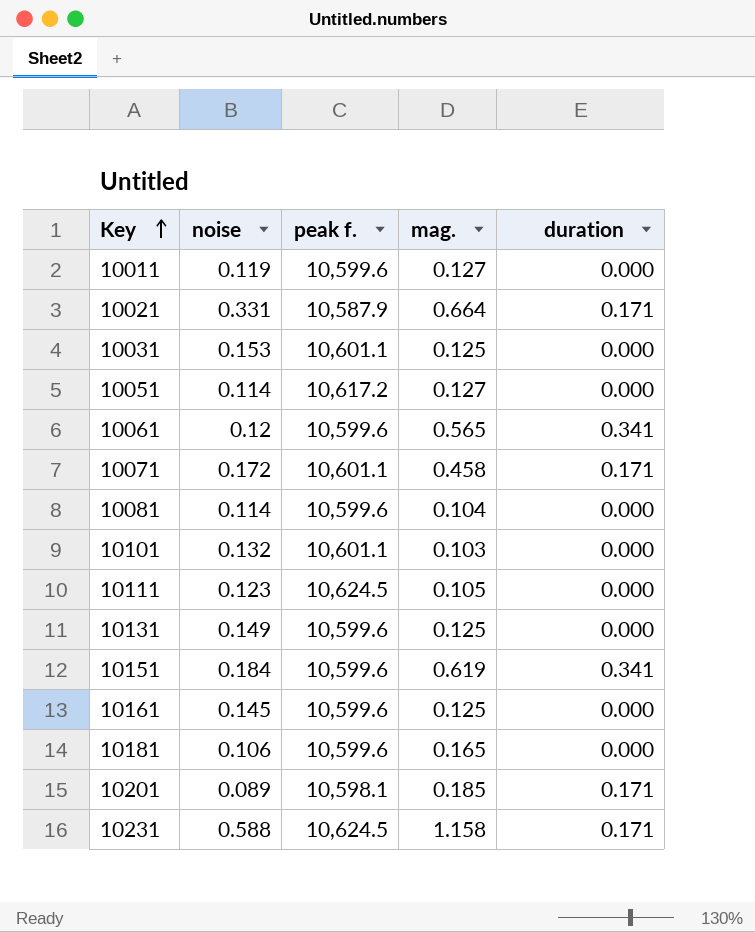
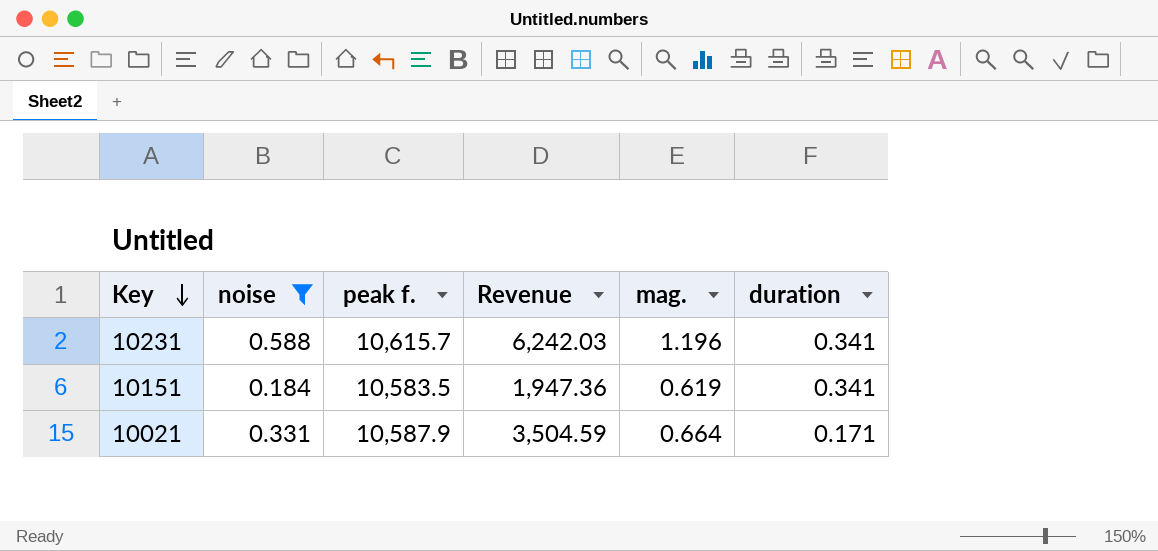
filter: none -> noise >= 0.184
row order: Key ascending -> Key descending
column Revenue | formula: none -> [noise] * [peak f.]
10231 | peak f.: 10,624.5 -> 10,615.7
10231 | mag.: 1.158 -> 1.196
10231 | duration: 0.171 -> 0.341
10151 | peak f.: 10,599.6 -> 10,583.5

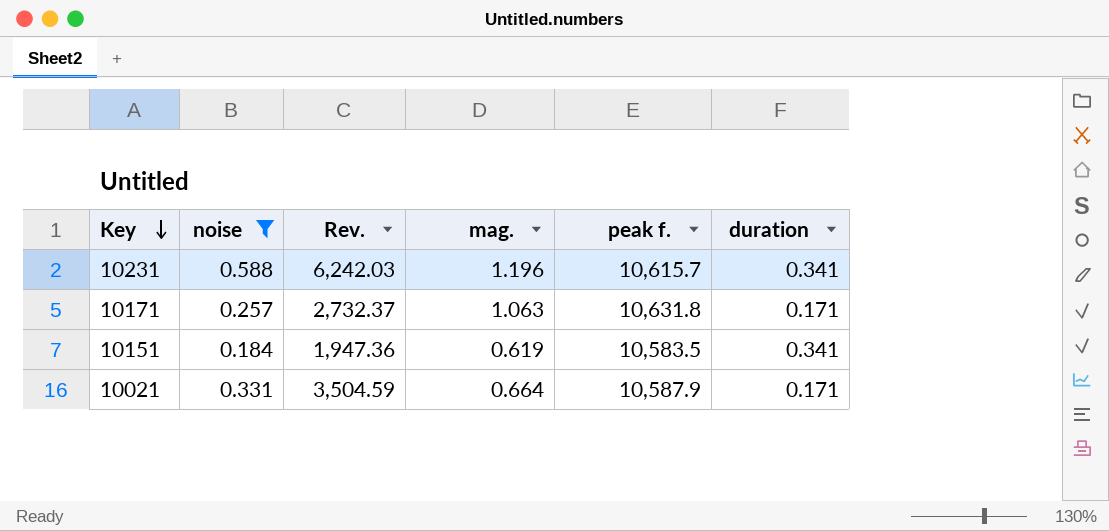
column name: Revenue -> Rev.
column peak f. | position: 3 -> 5
row 10171: none -> 0.257 | 2,732.37 | 1.063 | 10,631.8 | 0.171

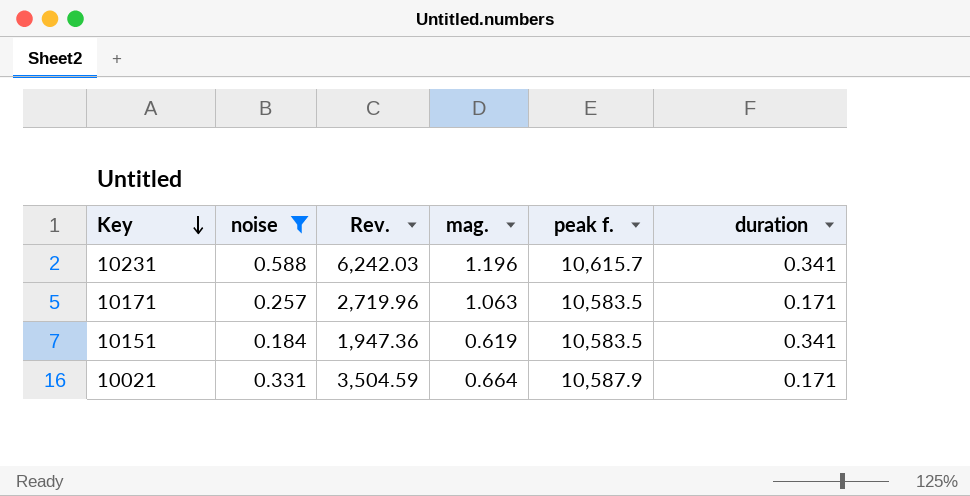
10171 | Rev.: 2,732.37 -> 2,719.96
10171 | peak f.: 10,631.8 -> 10,583.5

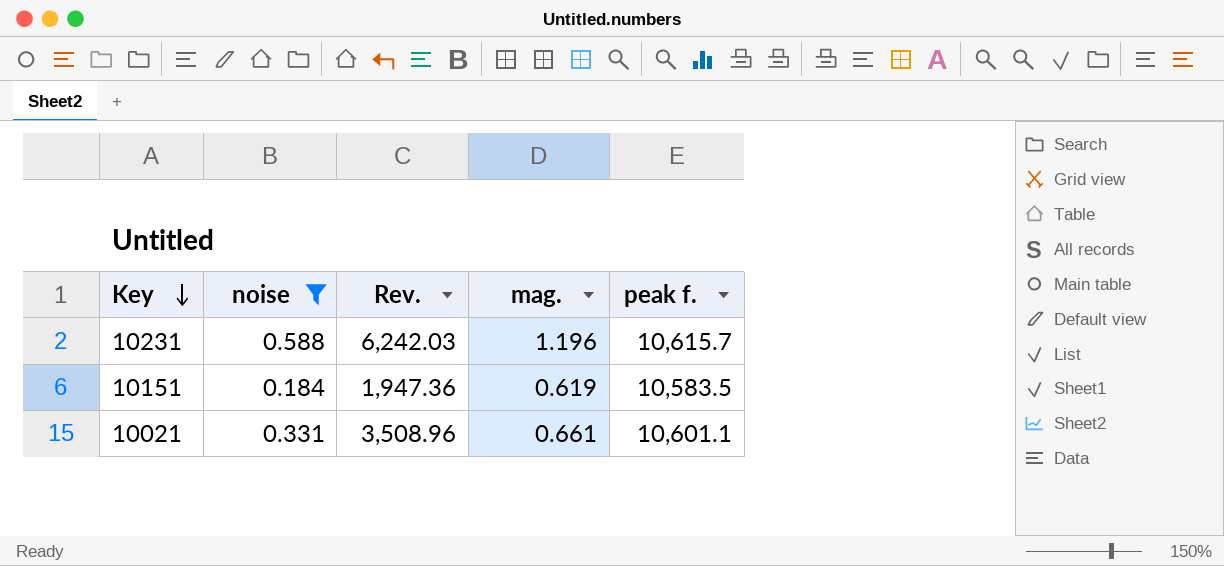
column duration | position: 6 -> none
row 10171: 0.257 | 2,719.96 | 1.063 | 10,583.5 | 0.171 -> none
10021 | Rev.: 3,504.59 -> 3,508.96
10021 | mag.: 0.664 -> 0.661
10021 | peak f.: 10,587.9 -> 10,601.1

